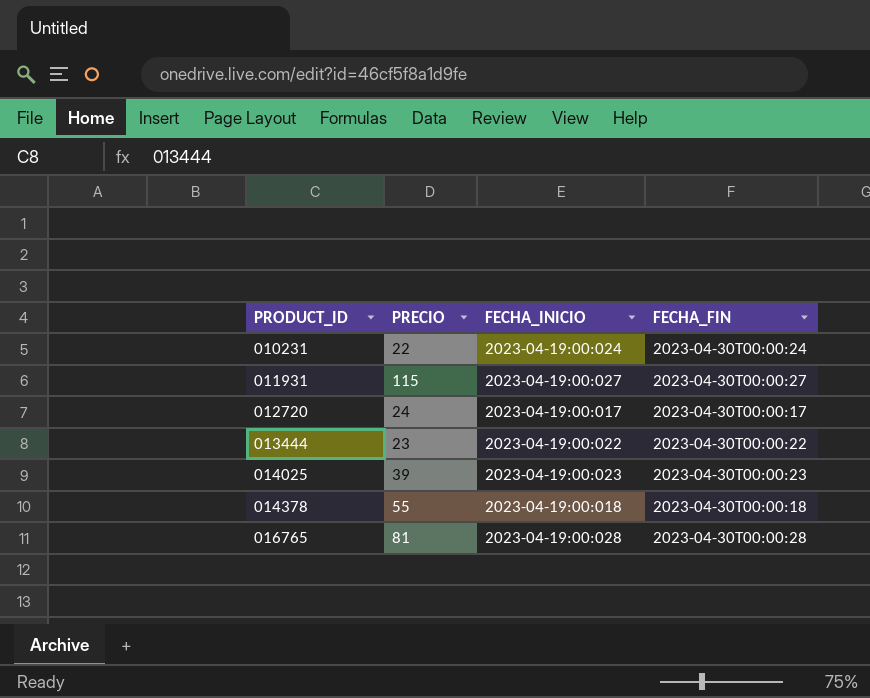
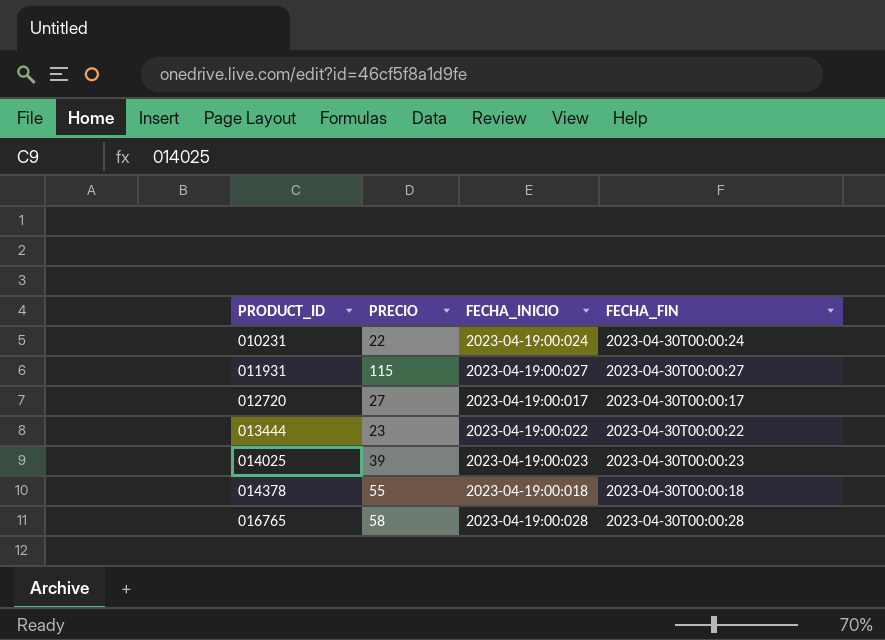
012720 | PRECIO: 24 -> 27
016765 | PRECIO: 81 -> 58

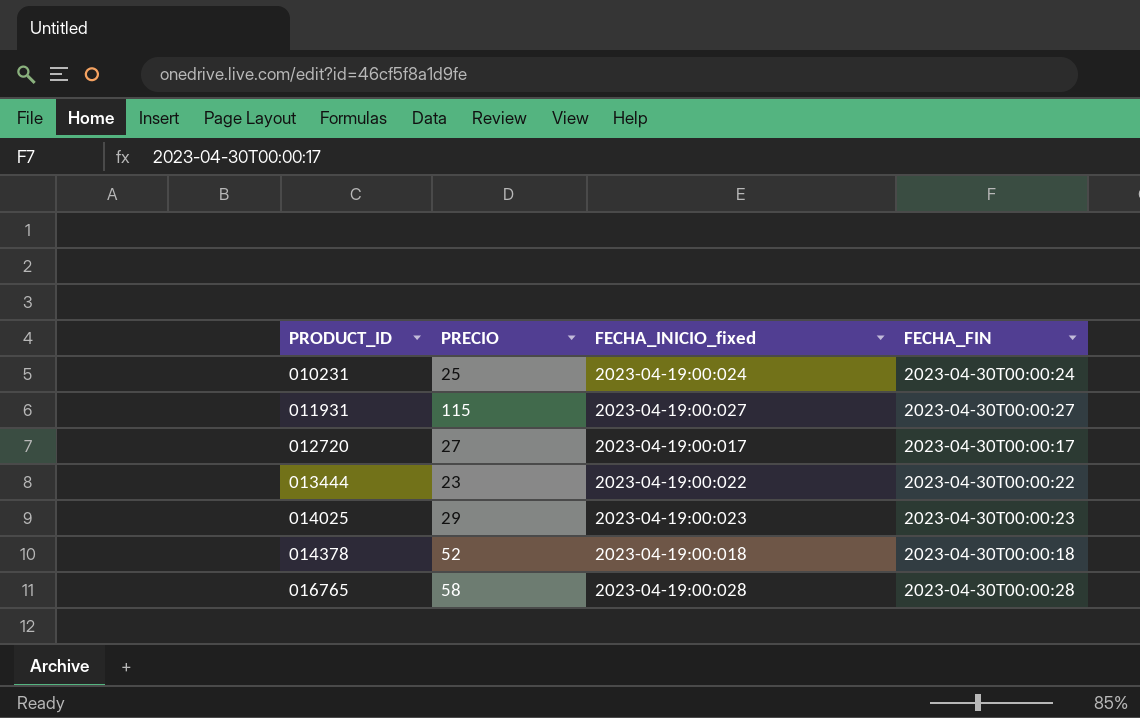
column name: FECHA_INICIO -> FECHA_INICIO_fixed
010231 | PRECIO: 22 -> 25
014025 | PRECIO: 39 -> 29
014378 | PRECIO: 55 -> 52

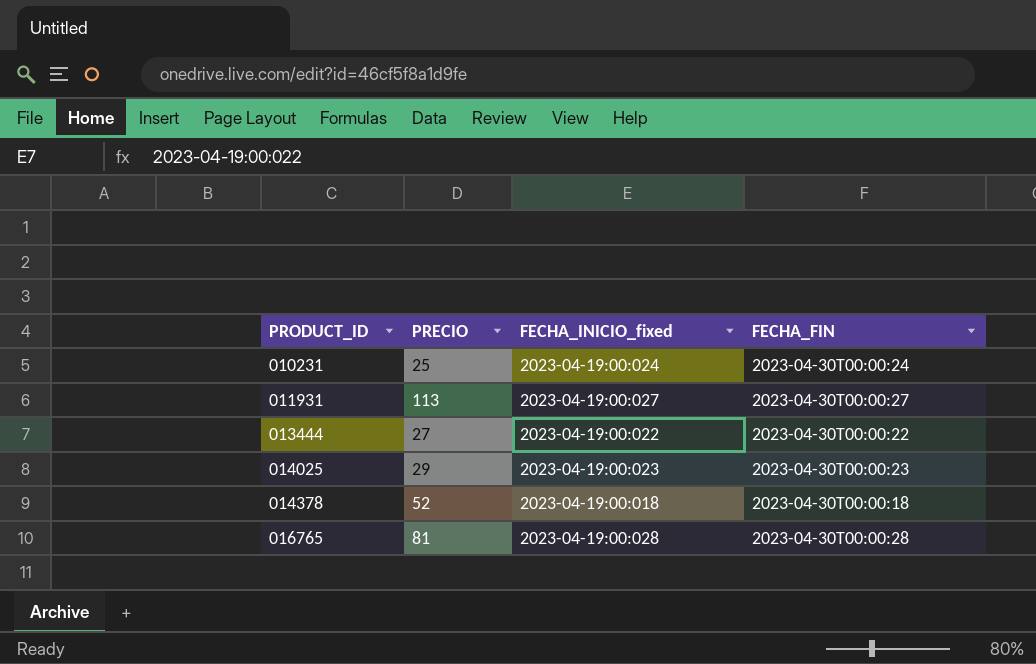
row 012720: 27 | 2023-04-19:00:017 | 2023-04-30T00:00:17 -> none
011931 | PRECIO: 115 -> 113
013444 | PRECIO: 23 -> 27
016765 | PRECIO: 58 -> 81

